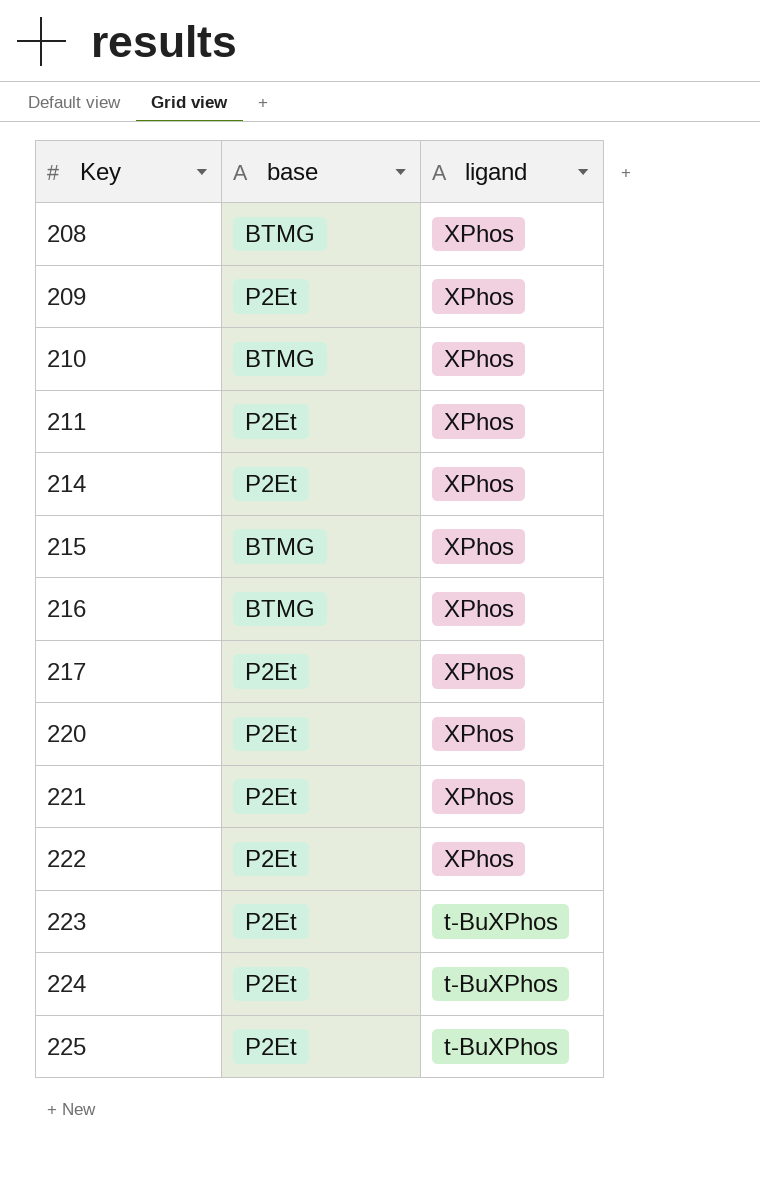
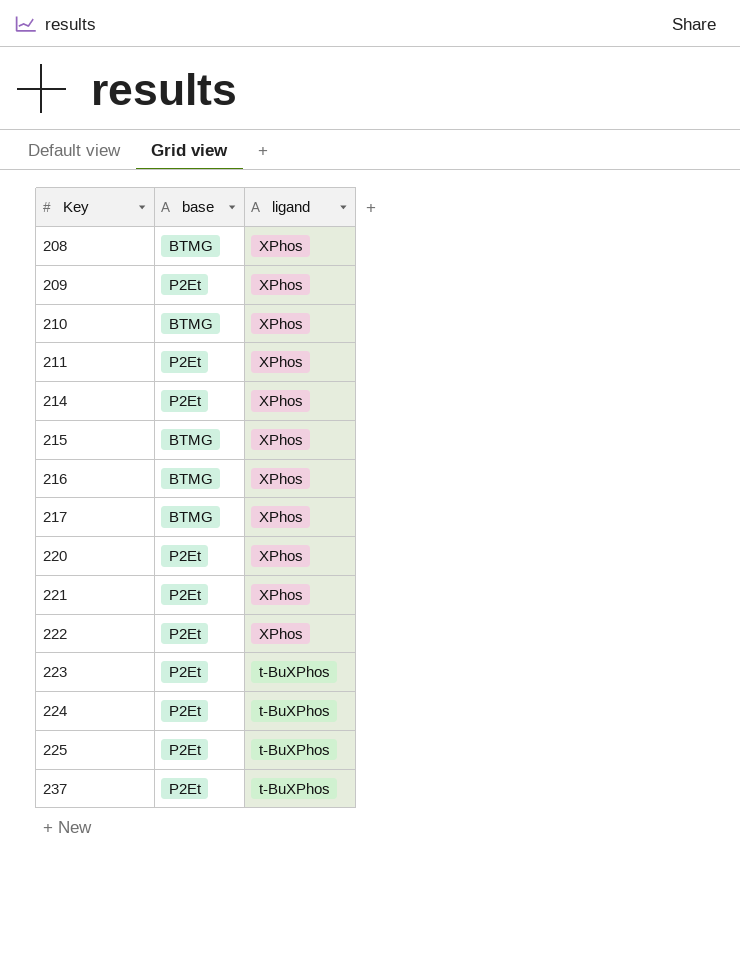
217 | base: P2Et -> BTMG
row 237: none -> P2Et | t-BuXPhos

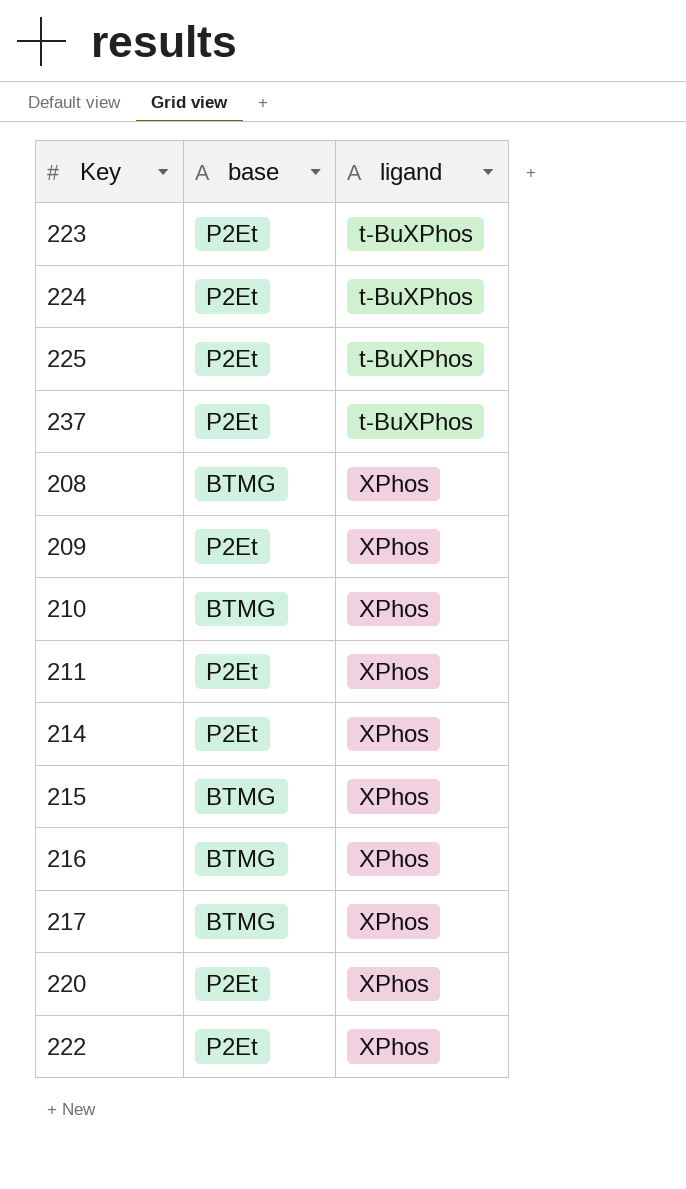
row order: Key ascending -> ligand ascending
row 221: P2Et | XPhos -> none

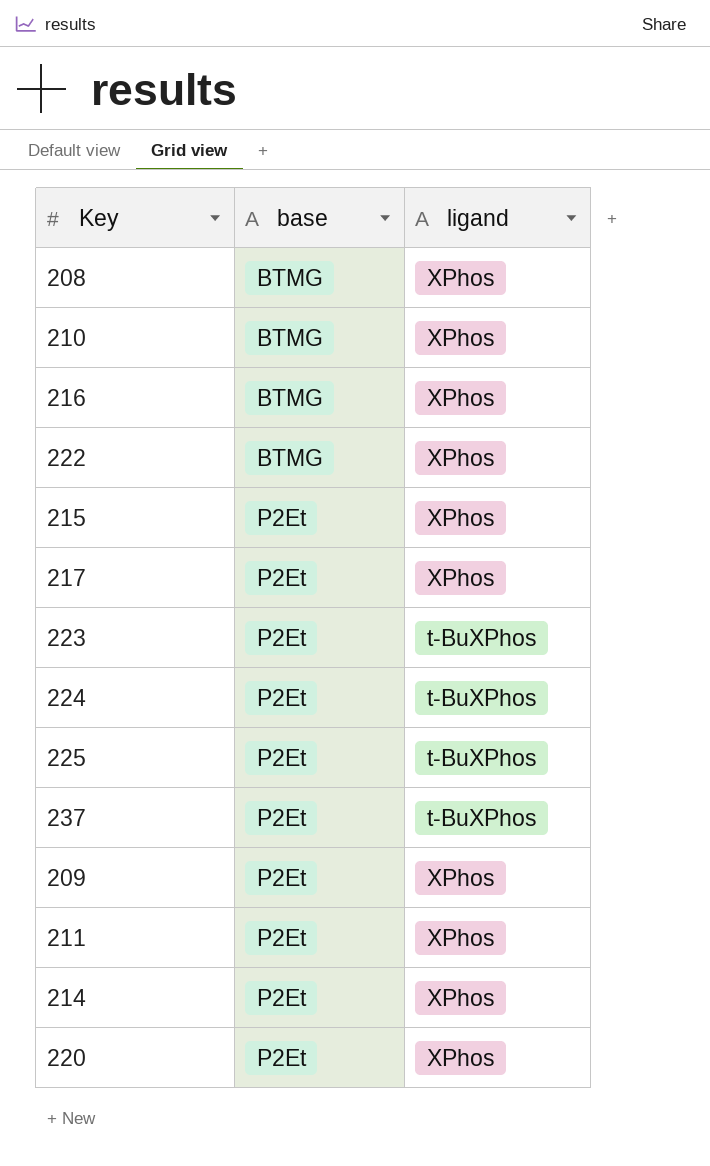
row order: ligand ascending -> base ascending
222 | base: P2Et -> BTMG
215 | base: BTMG -> P2Et
217 | base: BTMG -> P2Et

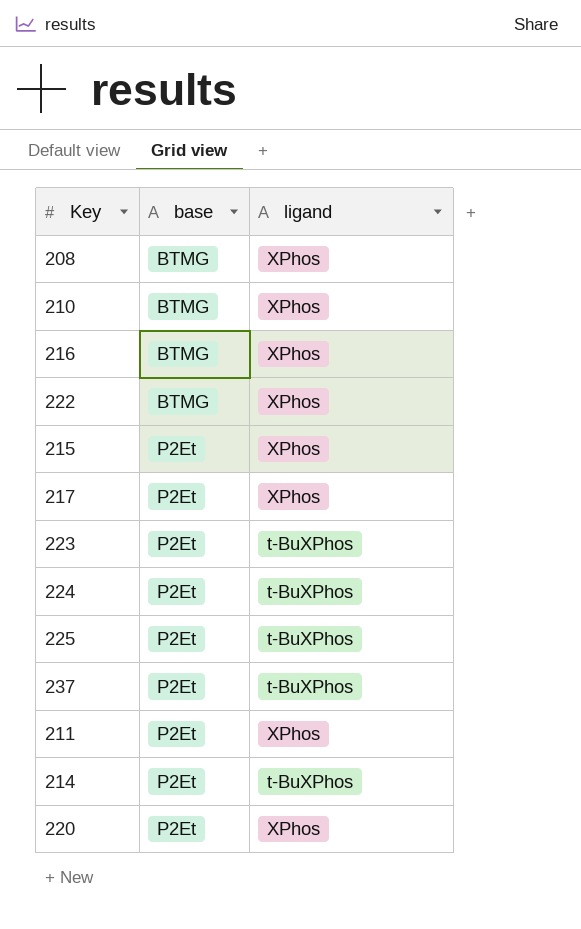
row 209: P2Et | XPhos -> none
214 | ligand: XPhos -> t-BuXPhos

